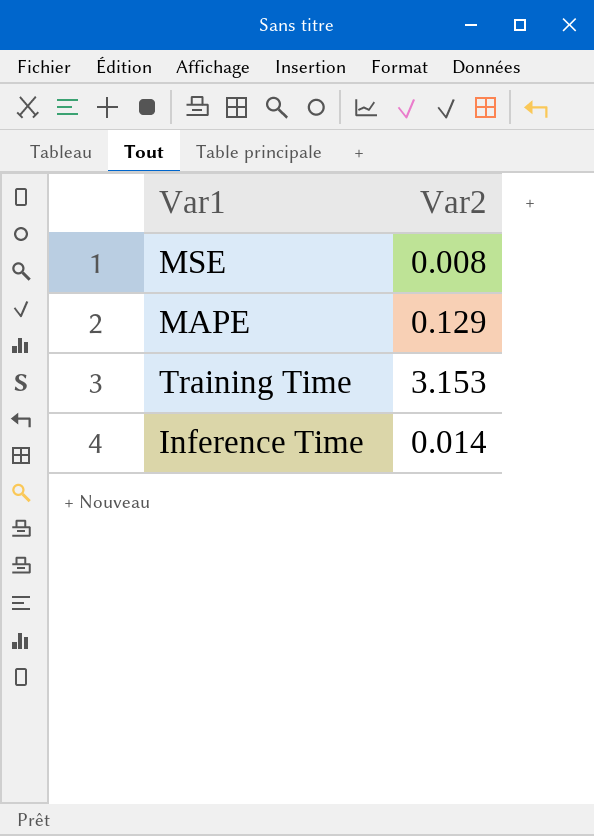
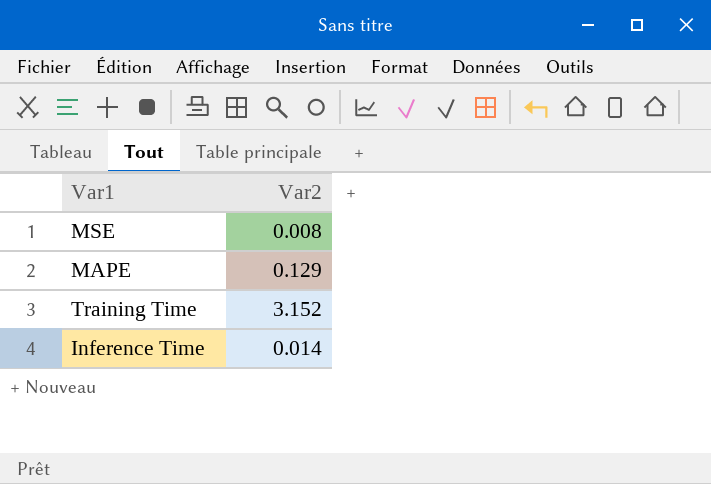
Training Time | Var2: 3.153 -> 3.152

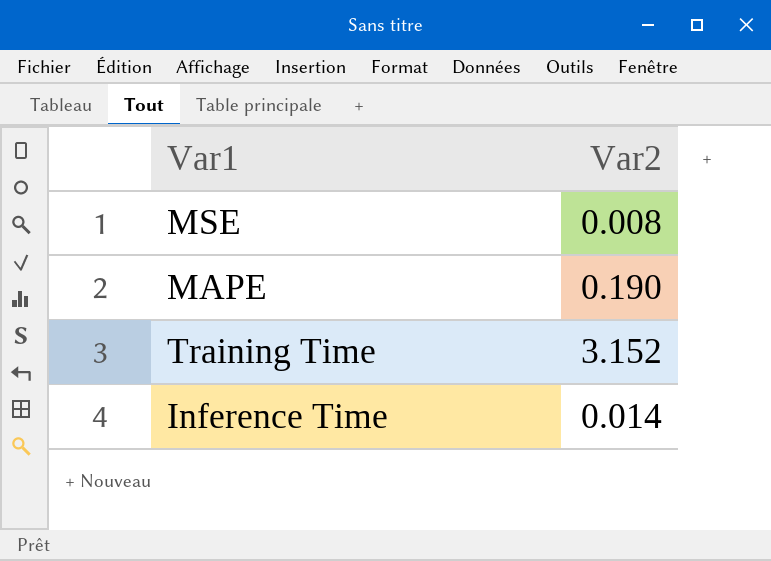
MAPE | Var2: 0.129 -> 0.190

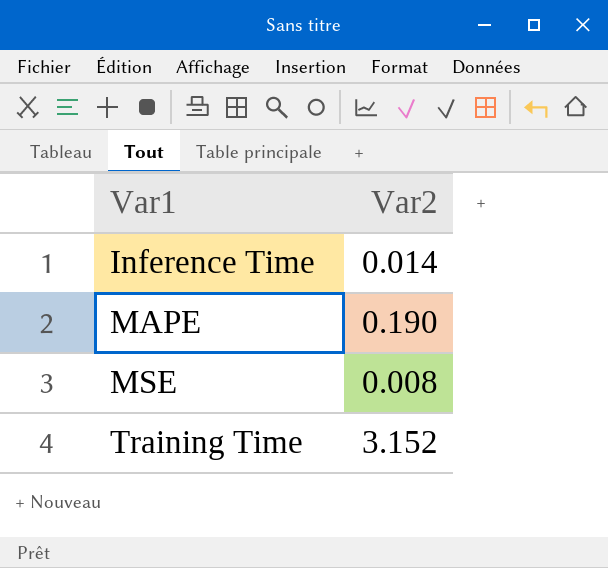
row order: none -> Var1 ascending

